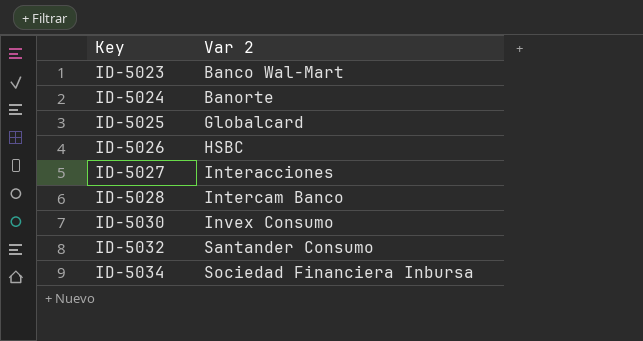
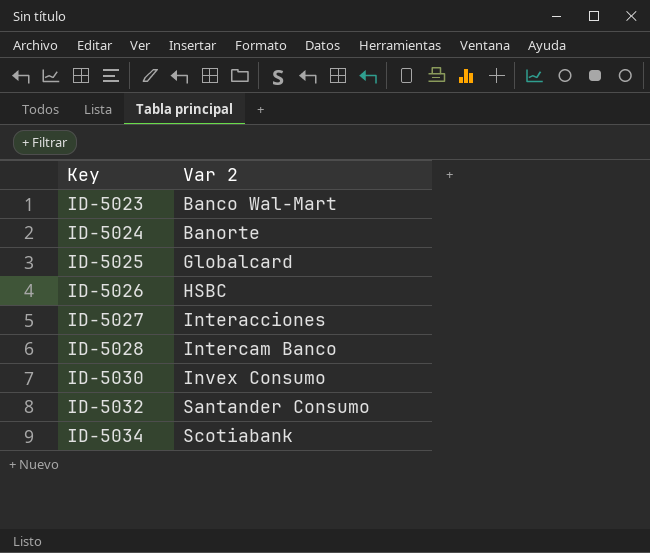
ID-5034 | Var 2: Sociedad Financiera Inbursa -> Scotiabank

